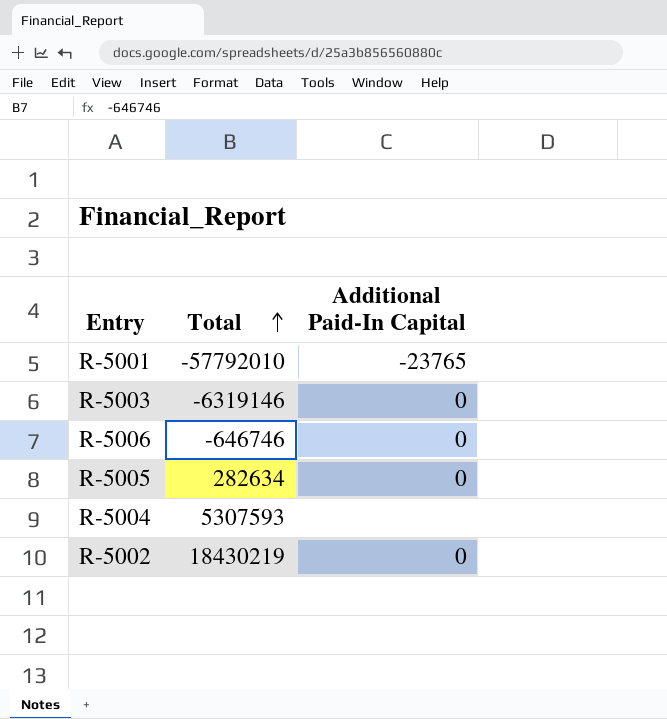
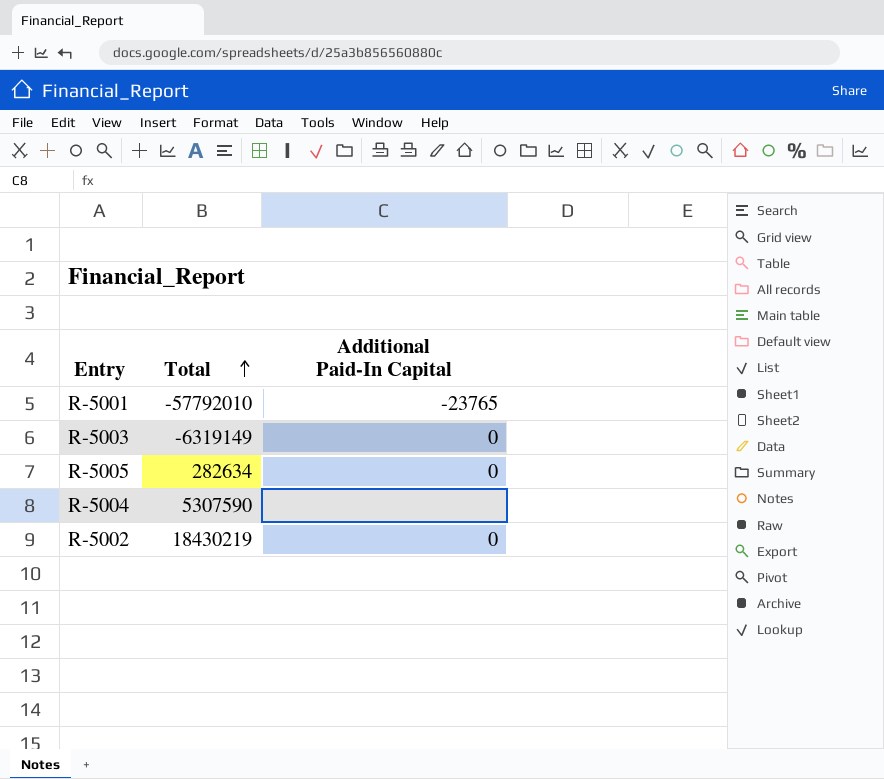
row R-5006: -646746 | 0 -> none
R-5003 | Total: -6319146 -> -6319149
R-5004 | Total: 5307593 -> 5307590

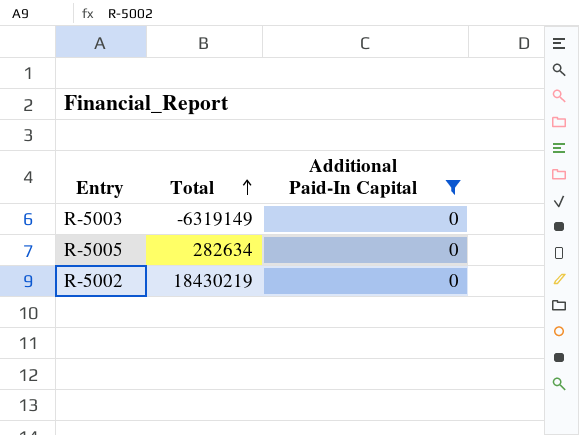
filter: none -> Additional Paid-In Capital = 0

